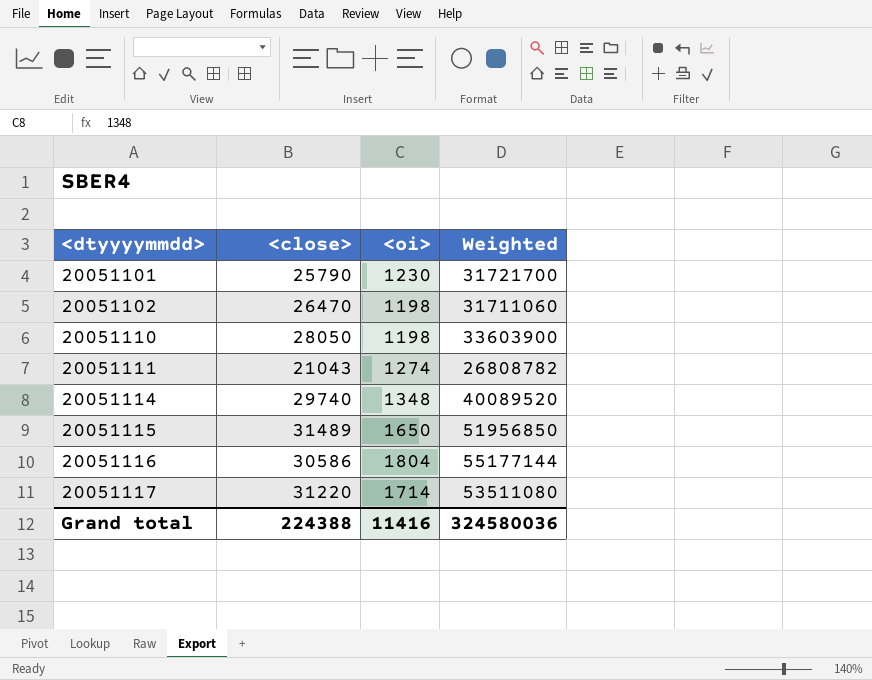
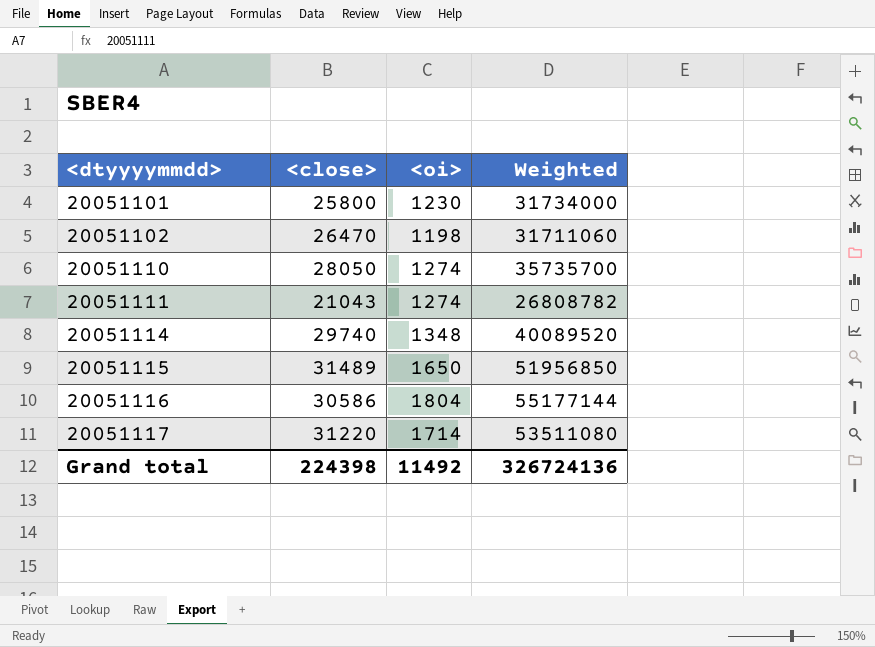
20051101 | <close>: 25790 -> 25800
20051101 | Weighted: 31721700 -> 31734000
20051110 | <oi>: 1198 -> 1274
20051110 | Weighted: 33603900 -> 35735700
Grand total | <close>: 224388 -> 224398
Grand total | <oi>: 11416 -> 11492
Grand total | Weighted: 324580036 -> 326724136

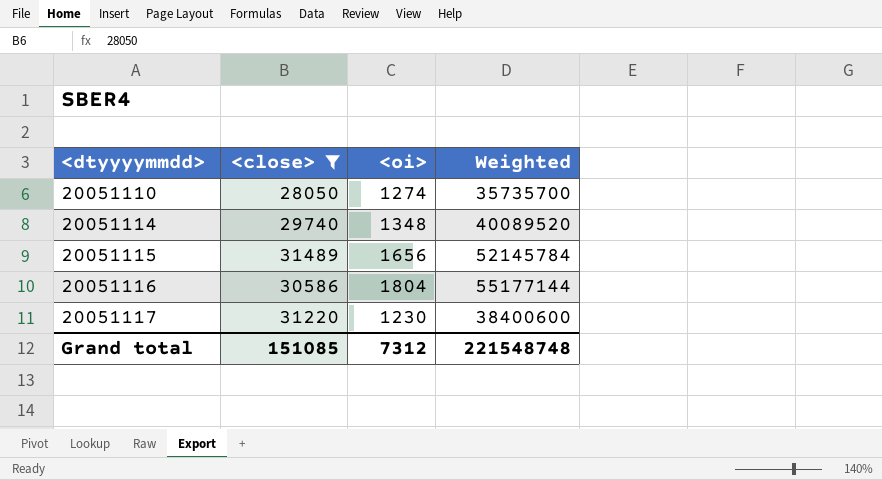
filter: none -> <close> >= 28050
20051115 | <oi>: 1650 -> 1656
20051115 | Weighted: 51956850 -> 52145784
20051117 | <oi>: 1714 -> 1230
20051117 | Weighted: 53511080 -> 38400600
Grand total | <close>: 224398 -> 151085
Grand total | <oi>: 11492 -> 7312
Grand total | Weighted: 326724136 -> 221548748

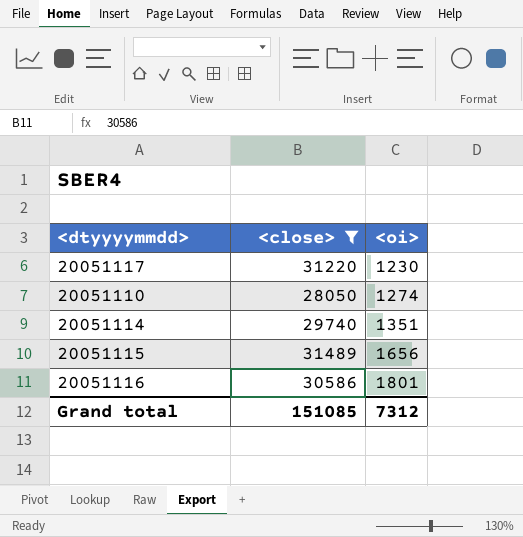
row order: <dtyyyymmdd> ascending -> <oi> ascending
column Weighted | formula: [<close>] * [<oi>] -> none
20051114 | <oi>: 1348 -> 1351
20051116 | <oi>: 1804 -> 1801

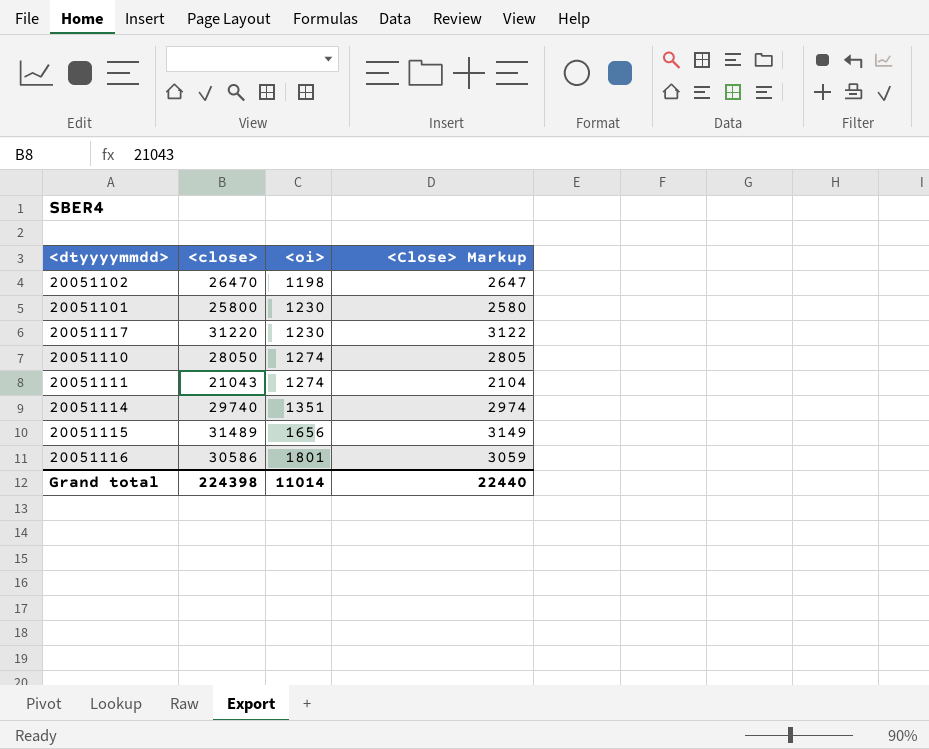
filter: <close> >= 28050 -> none
column <Close> Markup | formula: none -> [<close>] * 0.1
Grand total | <close>: 151085 -> 224398
Grand total | <oi>: 7312 -> 11014

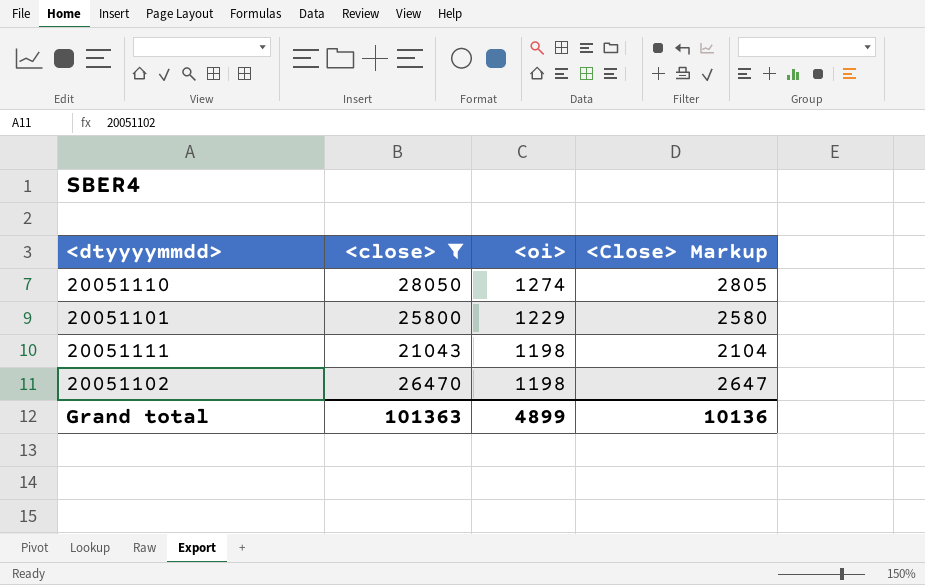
filter: none -> <close> <= 28050
row order: <oi> ascending -> <oi> descending
20051101 | <oi>: 1230 -> 1229
20051111 | <oi>: 1274 -> 1198
Grand total | <close>: 224398 -> 101363
Grand total | <oi>: 11014 -> 4899
Grand total | <Close> Markup: 22440 -> 10136

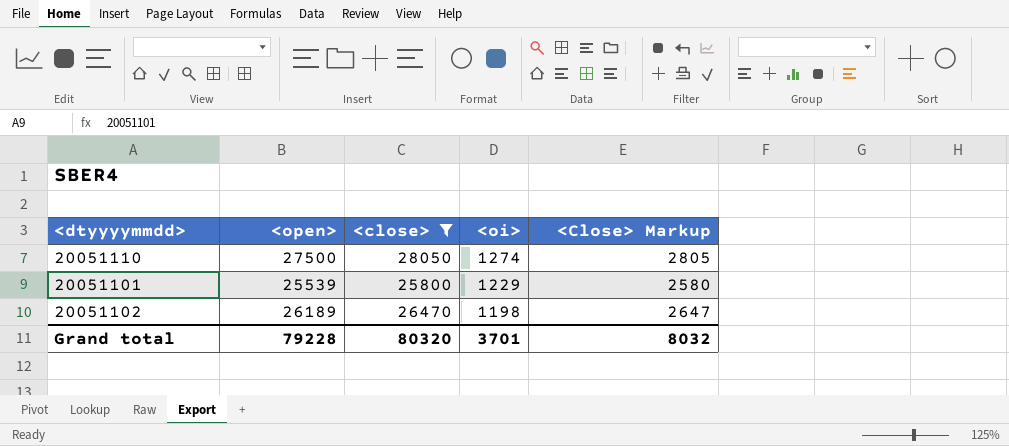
column <open> | position: none -> 2
row 20051111: 21043 | 1198 | 2104 -> none
Grand total | <close>: 101363 -> 80320
Grand total | <oi>: 4899 -> 3701
Grand total | <Close> Markup: 10136 -> 8032

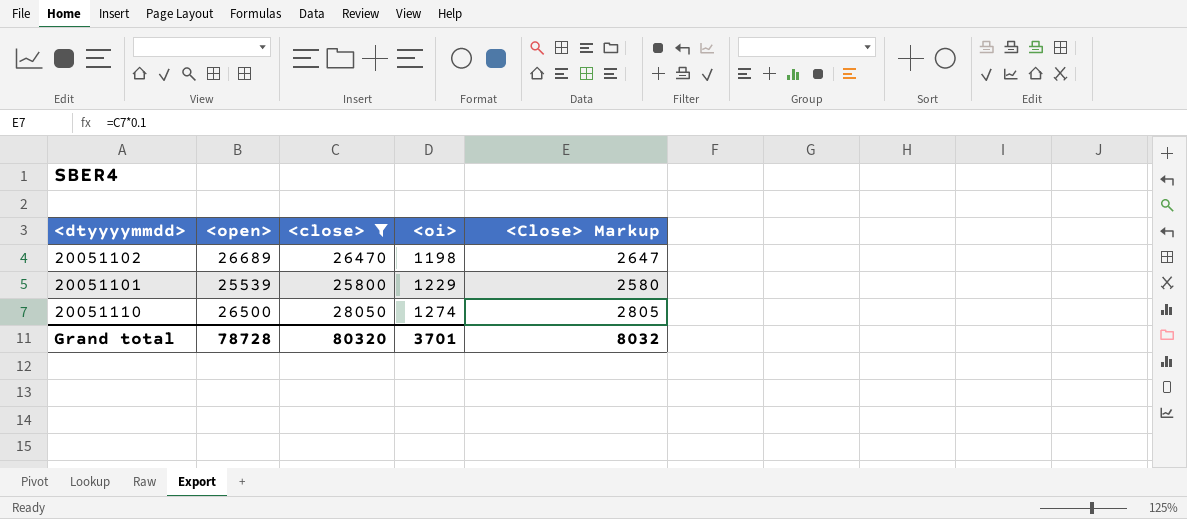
row order: <oi> descending -> <oi> ascending
20051102 | <open>: 26189 -> 26689
20051110 | <open>: 27500 -> 26500
Grand total | <open>: 79228 -> 78728

